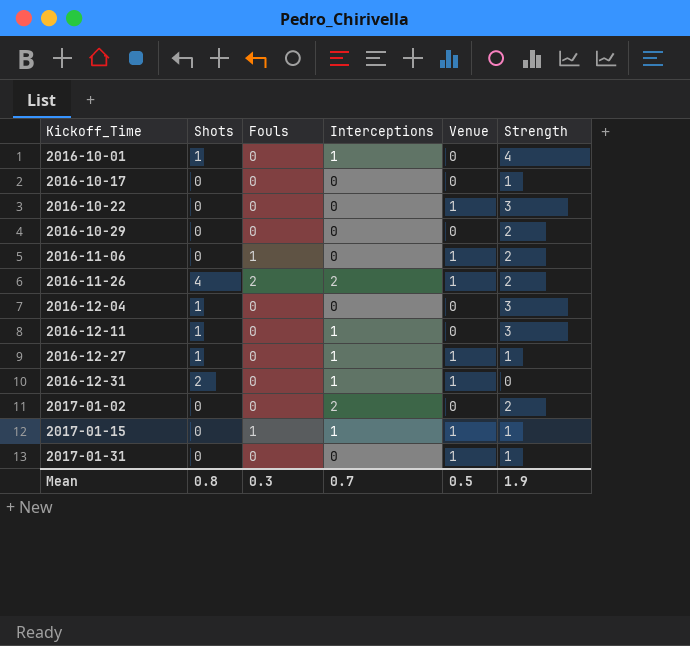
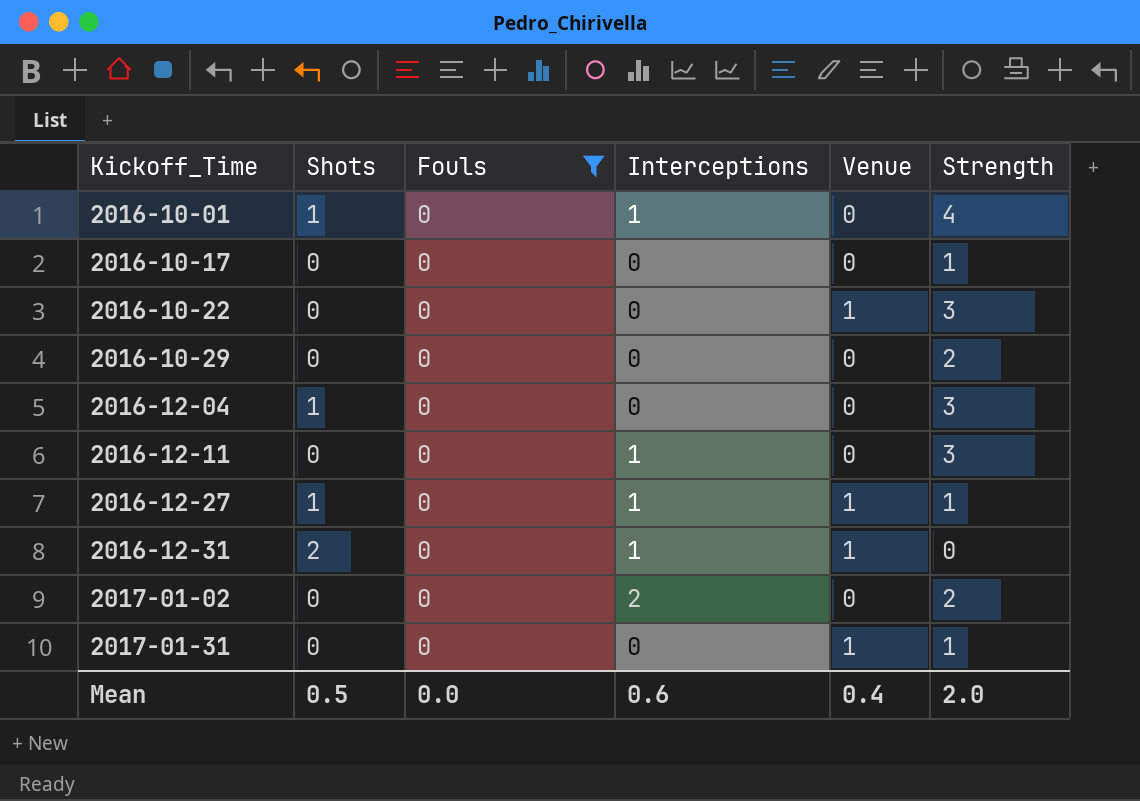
filter: none -> Fouls = 0
2016-12-11 | Shots: 1 -> 0
Mean | Shots: 0.8 -> 0.5
Mean | Fouls: 0.3 -> 0.0
Mean | Interceptions: 0.7 -> 0.6
Mean | Venue: 0.5 -> 0.4
Mean | Strength: 1.9 -> 2.0

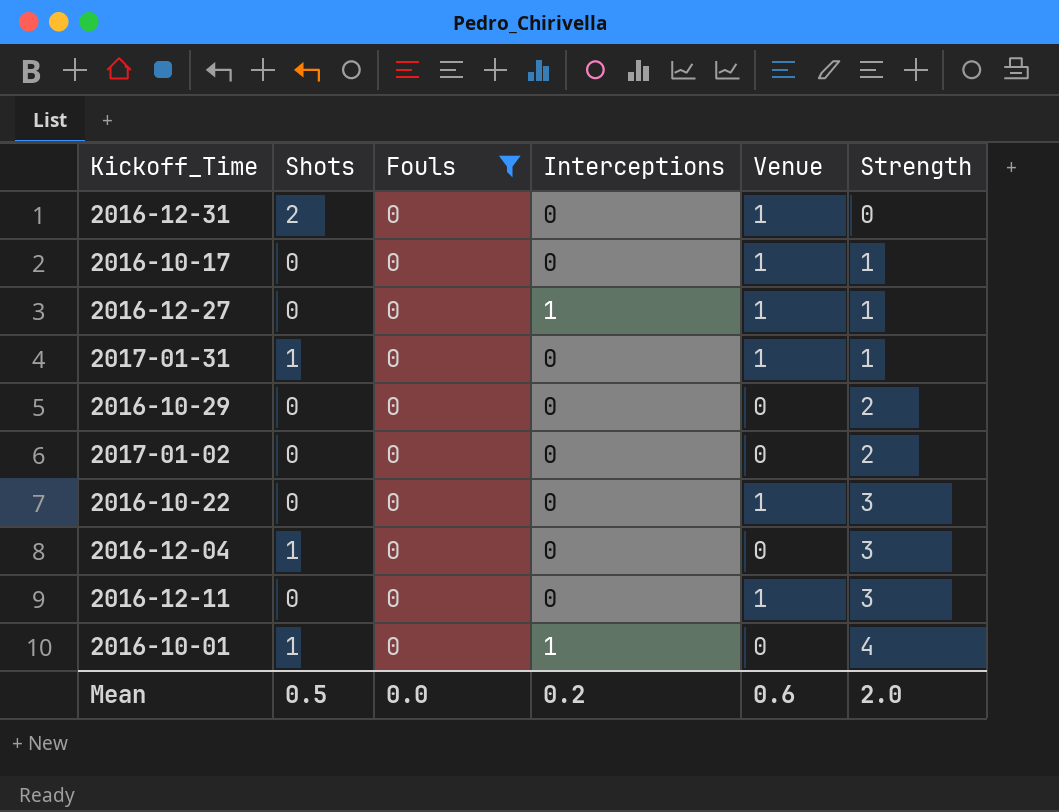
row order: Kickoff_Time ascending -> Strength ascending
2016-12-31 | Interceptions: 1 -> 0
2016-10-17 | Venue: 0 -> 1
2016-12-27 | Shots: 1 -> 0
2017-01-31 | Shots: 0 -> 1
2017-01-02 | Interceptions: 2 -> 0
2016-12-11 | Interceptions: 1 -> 0
2016-12-11 | Venue: 0 -> 1
Mean | Interceptions: 0.6 -> 0.2
Mean | Venue: 0.4 -> 0.6

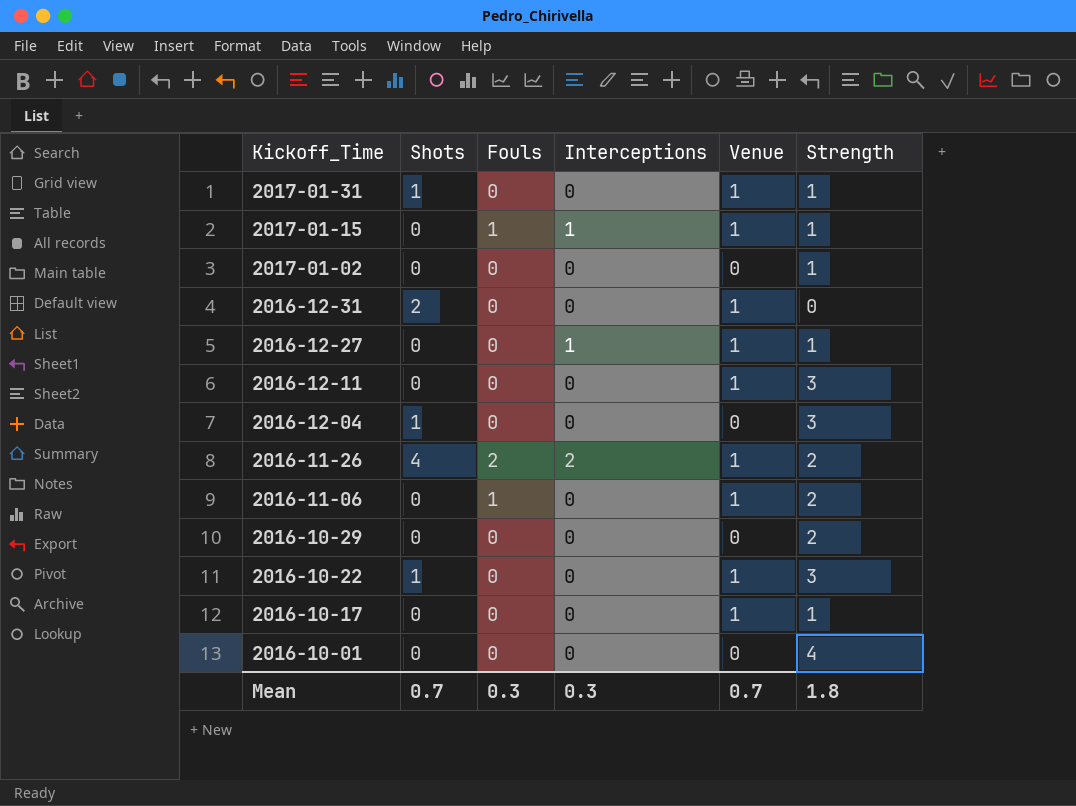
filter: Fouls = 0 -> none
row order: Strength ascending -> Kickoff_Time descending
2017-01-02 | Strength: 2 -> 1
2016-10-22 | Shots: 0 -> 1
2016-10-01 | Shots: 1 -> 0
2016-10-01 | Interceptions: 1 -> 0
Mean | Shots: 0.5 -> 0.7
Mean | Fouls: 0.0 -> 0.3
Mean | Interceptions: 0.2 -> 0.3
Mean | Venue: 0.6 -> 0.7
Mean | Strength: 2.0 -> 1.8

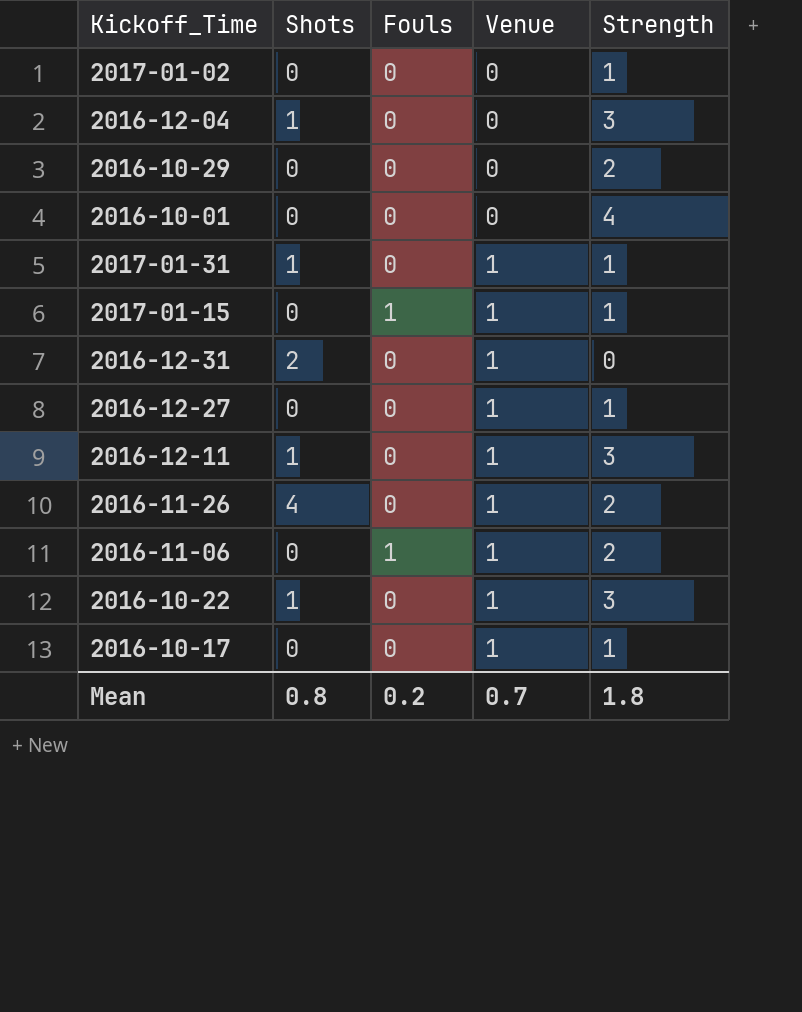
row order: Kickoff_Time descending -> Venue ascending
column Interceptions | position: 4 -> none
2016-12-11 | Shots: 0 -> 1
2016-11-26 | Fouls: 2 -> 0
Mean | Shots: 0.7 -> 0.8
Mean | Fouls: 0.3 -> 0.2

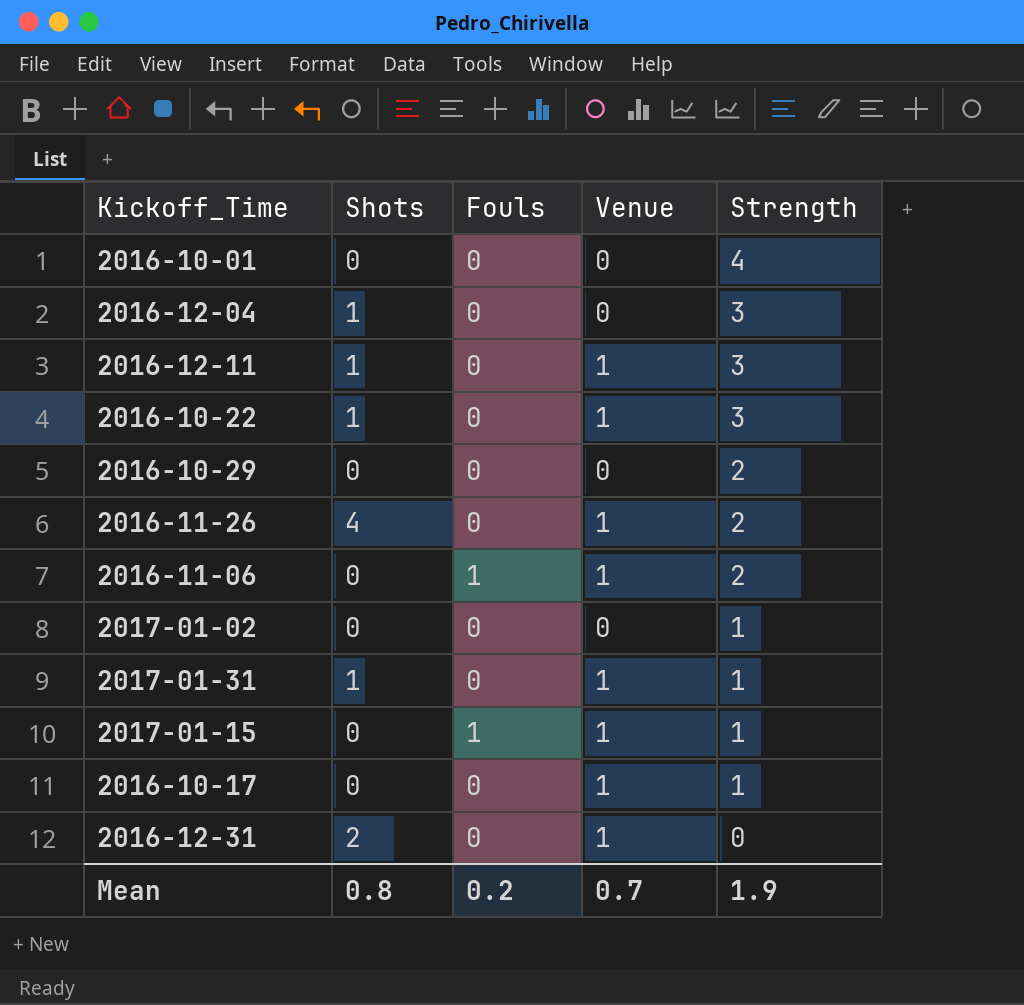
row order: Venue ascending -> Strength descending
row 2016-12-27: 0 | 0 | 1 | 1 -> none
Mean | Strength: 1.8 -> 1.9

